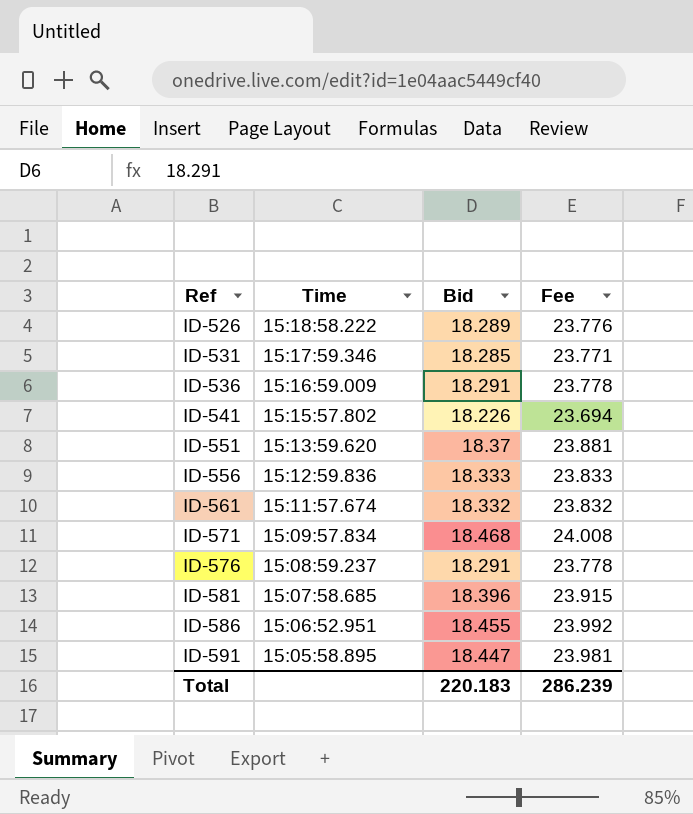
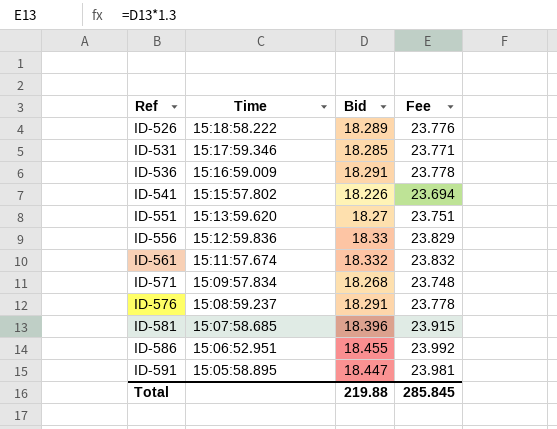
ID-551 | Bid: 18.37 -> 18.27
ID-551 | Fee: 23.881 -> 23.751
ID-556 | Bid: 18.333 -> 18.33
ID-556 | Fee: 23.833 -> 23.829
ID-571 | Bid: 18.468 -> 18.268
ID-571 | Fee: 24.008 -> 23.748
Total | Bid: 220.183 -> 219.88
Total | Fee: 286.239 -> 285.845

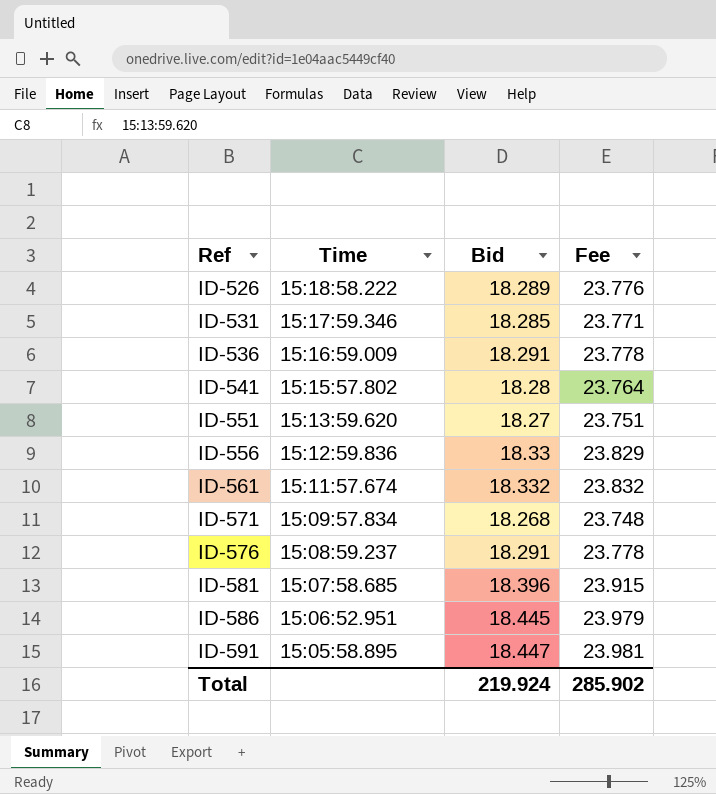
ID-541 | Bid: 18.226 -> 18.28
ID-541 | Fee: 23.694 -> 23.764
ID-586 | Bid: 18.455 -> 18.445
ID-586 | Fee: 23.992 -> 23.979
Total | Bid: 219.88 -> 219.924
Total | Fee: 285.845 -> 285.902

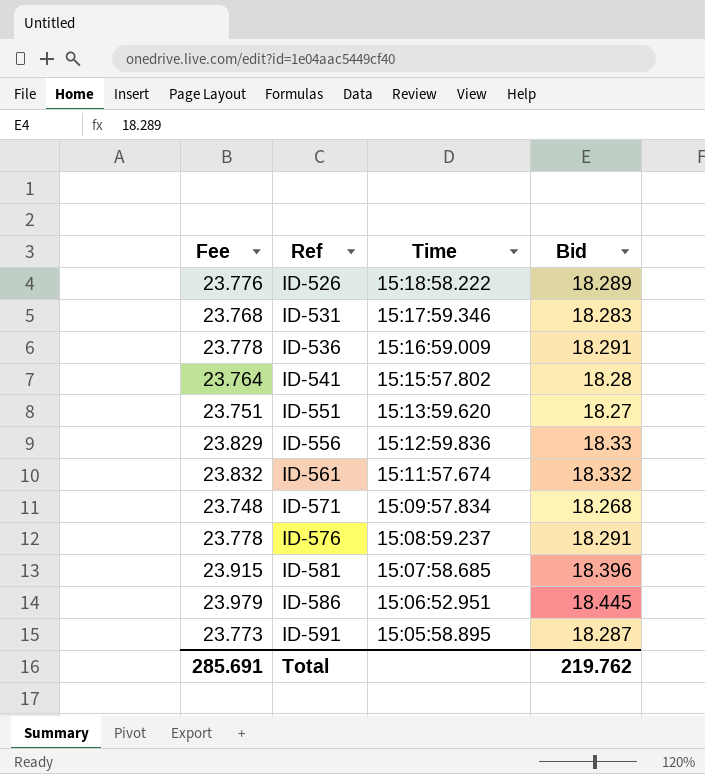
column Fee | position: 4 -> 1
ID-531 | Fee: 23.771 -> 23.768
ID-531 | Bid: 18.285 -> 18.283
ID-591 | Fee: 23.981 -> 23.773
ID-591 | Bid: 18.447 -> 18.287
Total | Fee: 285.902 -> 285.691
Total | Bid: 219.924 -> 219.762

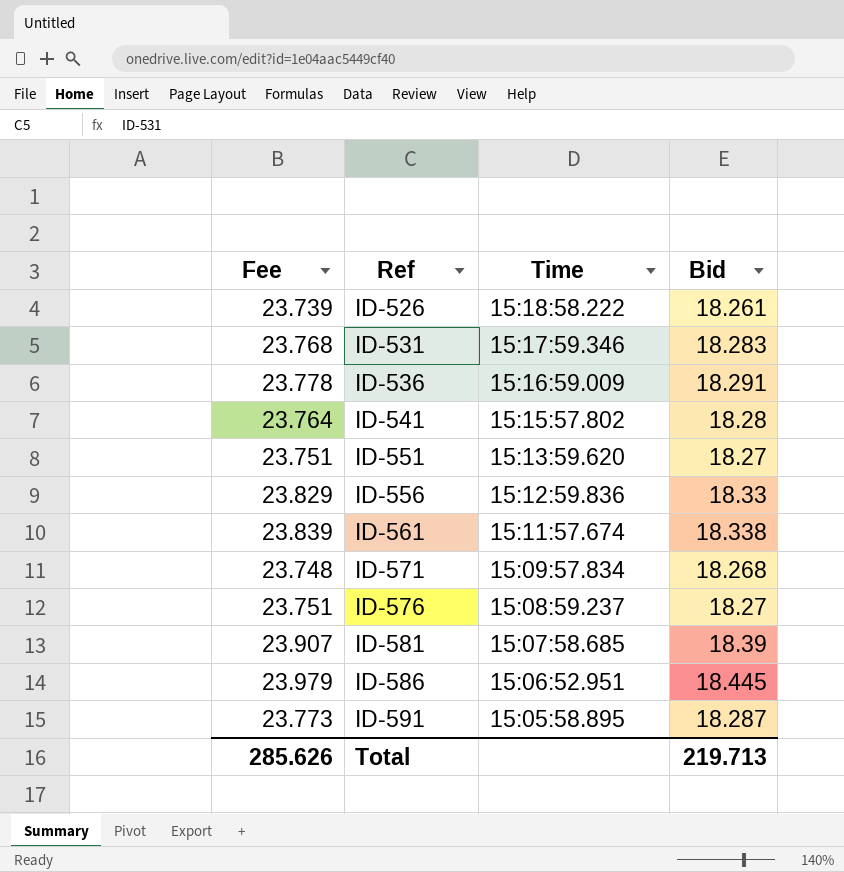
ID-526 | Fee: 23.776 -> 23.739
ID-526 | Bid: 18.289 -> 18.261
ID-561 | Fee: 23.832 -> 23.839
ID-561 | Bid: 18.332 -> 18.338
ID-576 | Fee: 23.778 -> 23.751
ID-576 | Bid: 18.291 -> 18.27
ID-581 | Fee: 23.915 -> 23.907
ID-581 | Bid: 18.396 -> 18.39
Total | Fee: 285.691 -> 285.626
Total | Bid: 219.762 -> 219.713

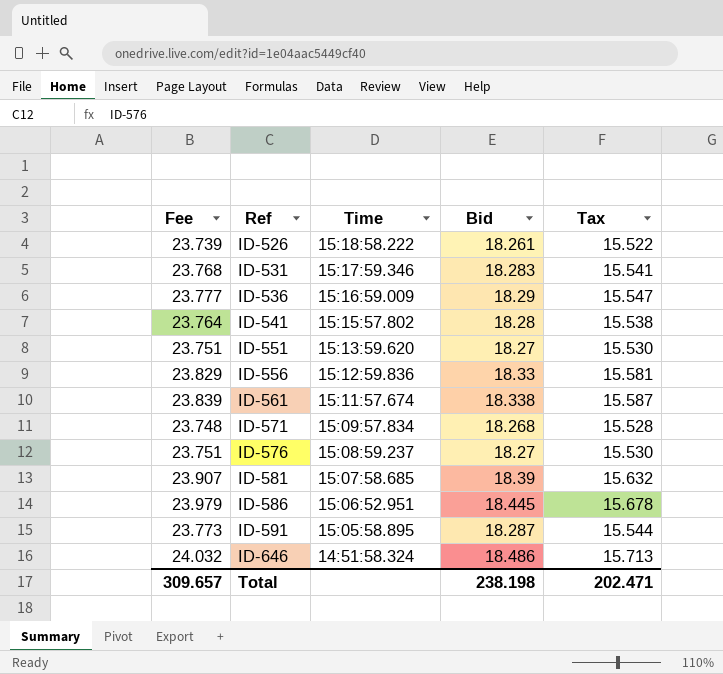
column Tax | formula: none -> [Bid] * 0.85
ID-536 | Fee: 23.778 -> 23.777
ID-536 | Bid: 18.291 -> 18.29
row ID-646: none -> 24.032 | 14:51:58.324 | 18.486 | 15.713
Total | Fee: 285.626 -> 309.657
Total | Bid: 219.713 -> 238.198

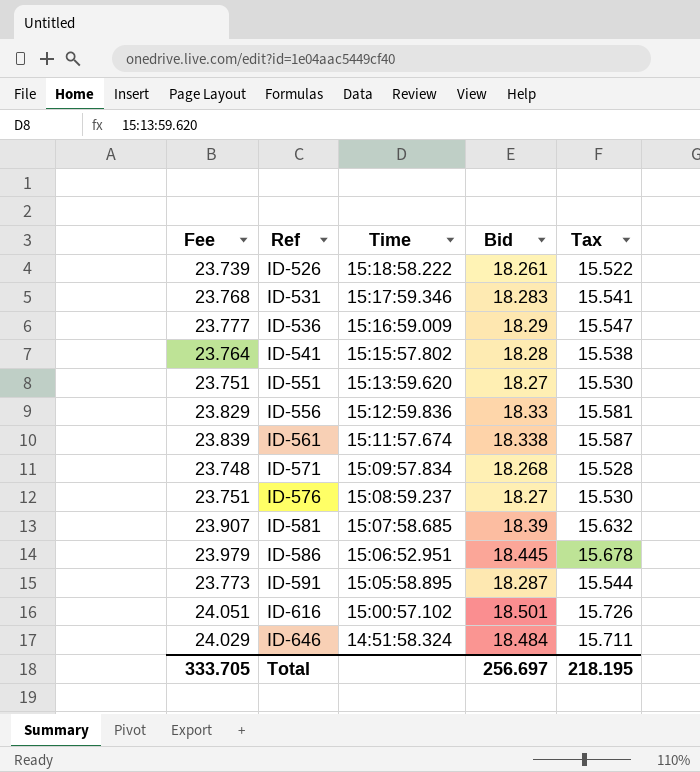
row ID-616: none -> 24.051 | 15:00:57.102 | 18.501 | 15.726
ID-646 | Fee: 24.032 -> 24.029
ID-646 | Bid: 18.486 -> 18.484
ID-646 | Tax: 15.713 -> 15.711
Total | Fee: 309.657 -> 333.705
Total | Bid: 238.198 -> 256.697
Total | Tax: 202.471 -> 218.195

